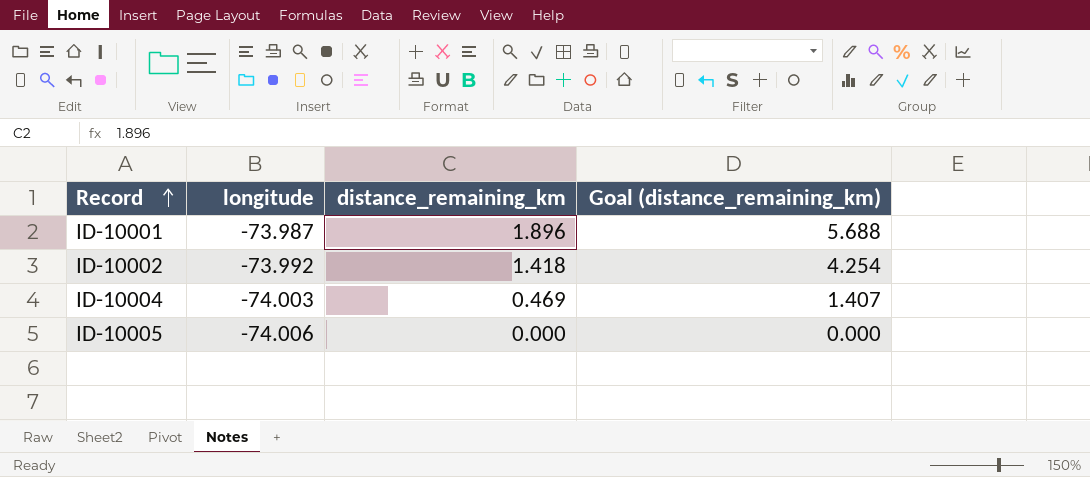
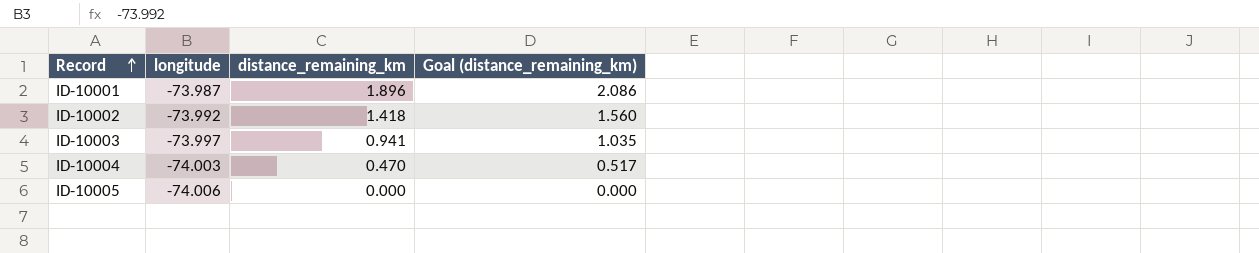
column Goal (distance_remaining_km) | formula: [distance_remaining_km] * 3 -> [distance_remaining_km] * 1.1
row ID-10003: none -> -73.997 | 0.941 | 1.035
ID-10004 | distance_remaining_km: 0.469 -> 0.470

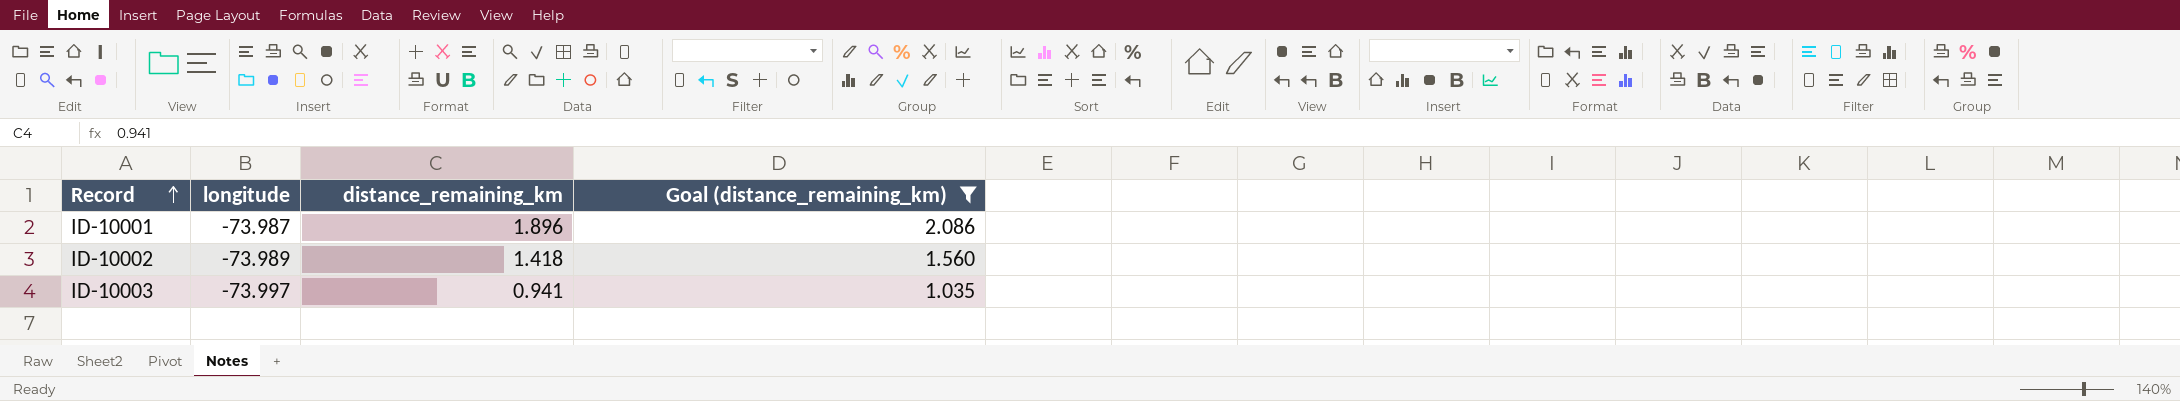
filter: none -> Goal (distance_remaining_km) >= 1.035
ID-10002 | longitude: -73.992 -> -73.989

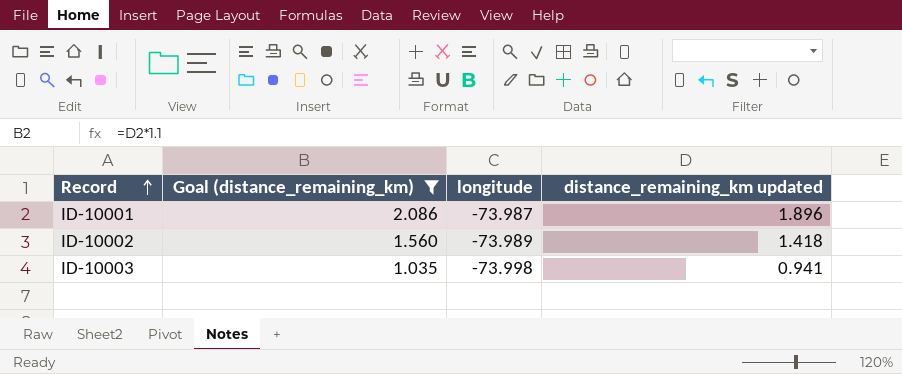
column Goal (distance_remaining_km) | position: 4 -> 2
column name: distance_remaining_km -> distance_remaining_km updated
ID-10003 | longitude: -73.997 -> -73.998

